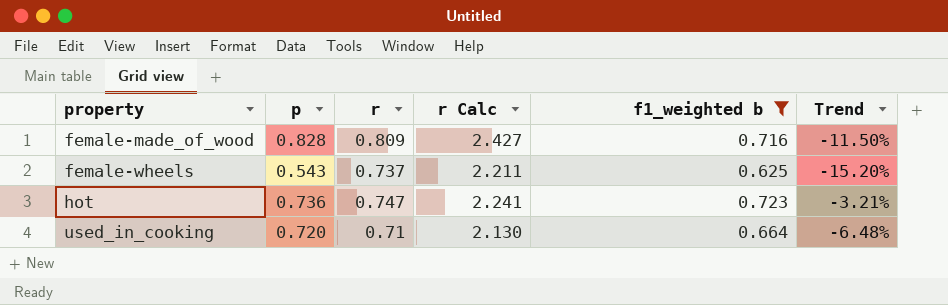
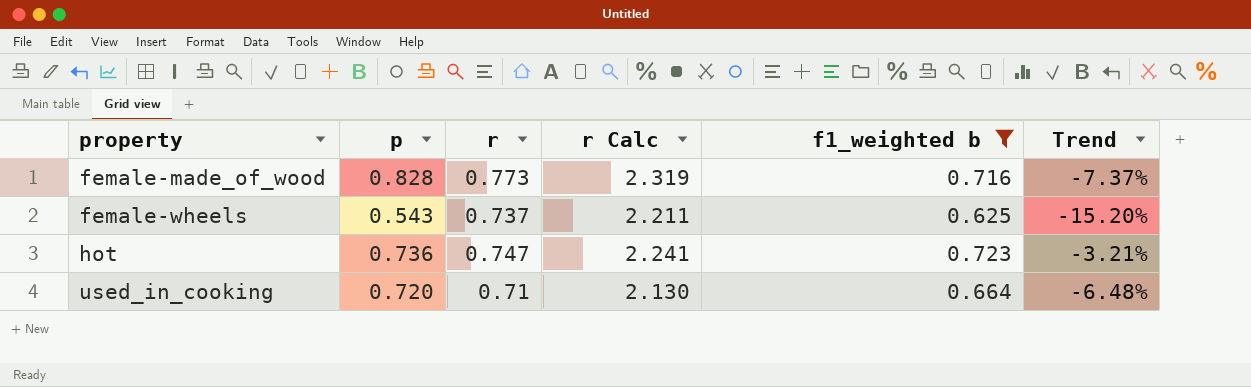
female-made_of_wood | r: 0.809 -> 0.773
female-made_of_wood | r Calc: 2.427 -> 2.319
female-made_of_wood | Trend: -11.50% -> -7.37%

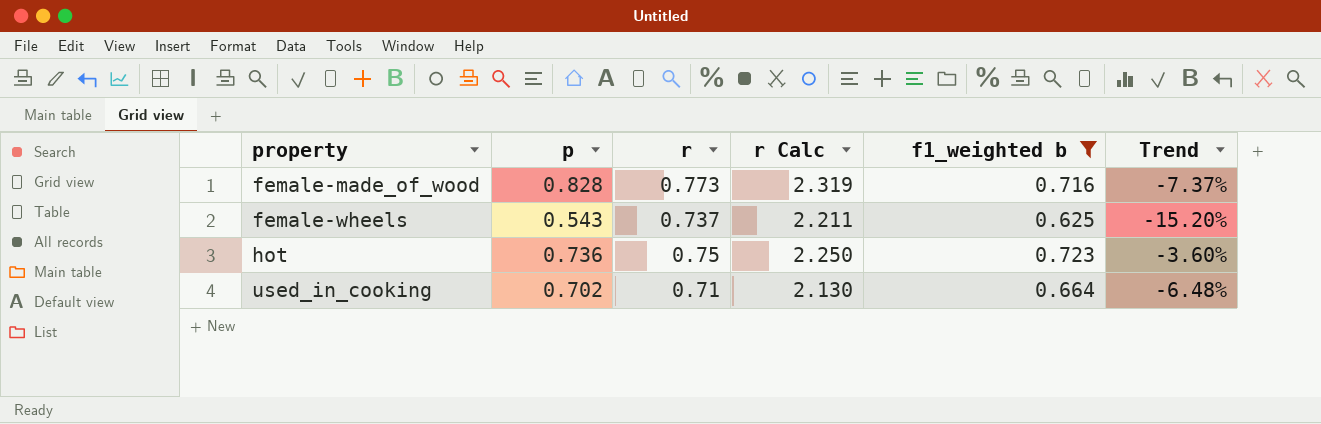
hot | r: 0.747 -> 0.75
hot | r Calc: 2.241 -> 2.250
hot | Trend: -3.21% -> -3.60%
used_in_cooking | p: 0.720 -> 0.702

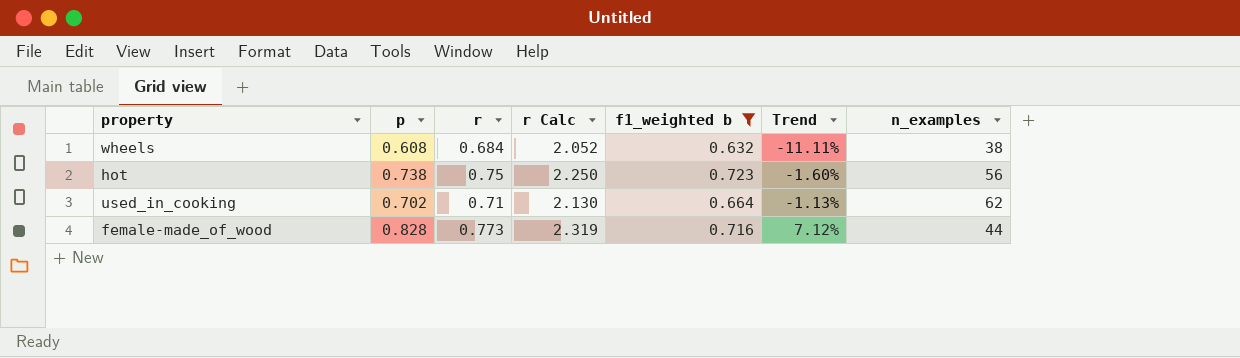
row order: property ascending -> Trend ascending
column Trend | formula: ([f1_weighted b] - [r]) / [r] -> ([p] - [r]) / [r]
column n_examples | position: none -> 7
row female-wheels: 0.543 | 0.737 | 2.211 | 0.625 | -15.20% -> none
row wheels: none -> 0.608 | 0.684 | 2.052 | 0.632 | -11.11% | 38
hot | p: 0.736 -> 0.738

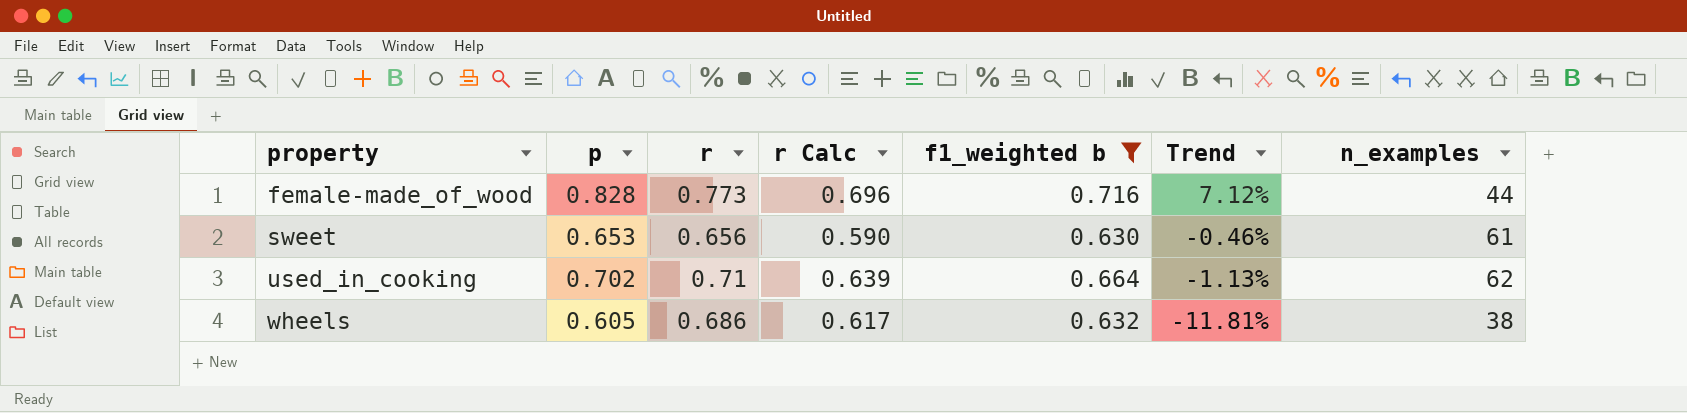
row order: Trend ascending -> property ascending
column r Calc | formula: [r] * 3 -> [r] * 0.9
row hot: 0.738 | 0.75 | 2.250 | 0.723 | -1.60% | 56 -> none
row sweet: none -> 0.653 | 0.656 | 0.590 | 0.630 | -0.46% | 61
wheels | p: 0.608 -> 0.605
wheels | r: 0.684 -> 0.686
wheels | Trend: -11.11% -> -11.81%

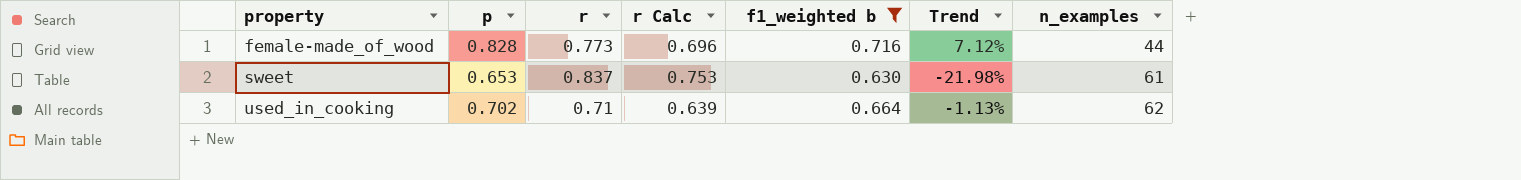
row wheels: 0.605 | 0.686 | 0.617 | 0.632 | -11.81% | 38 -> none
sweet | r: 0.656 -> 0.837
sweet | r Calc: 0.590 -> 0.753
sweet | Trend: -0.46% -> -21.98%

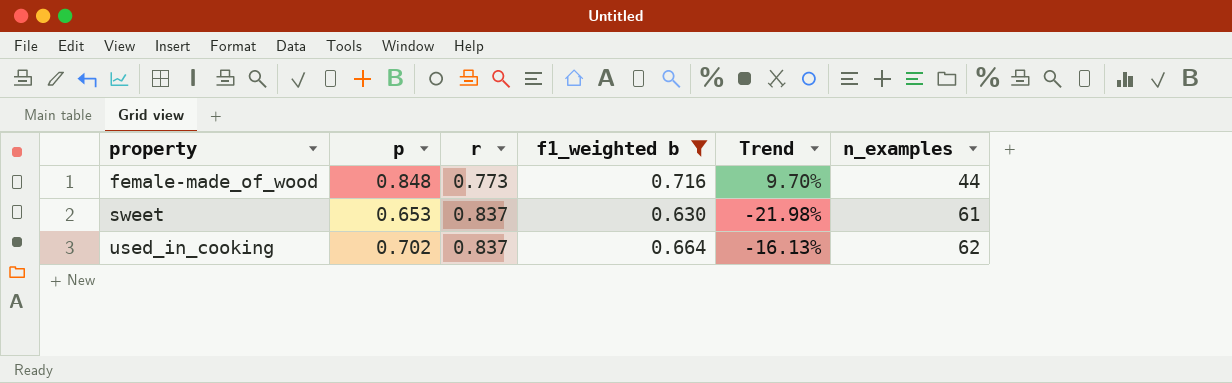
column r Calc | formula: [r] * 0.9 -> none
female-made_of_wood | p: 0.828 -> 0.848
female-made_of_wood | Trend: 7.12% -> 9.70%
used_in_cooking | r: 0.71 -> 0.837
used_in_cooking | Trend: -1.13% -> -16.13%

